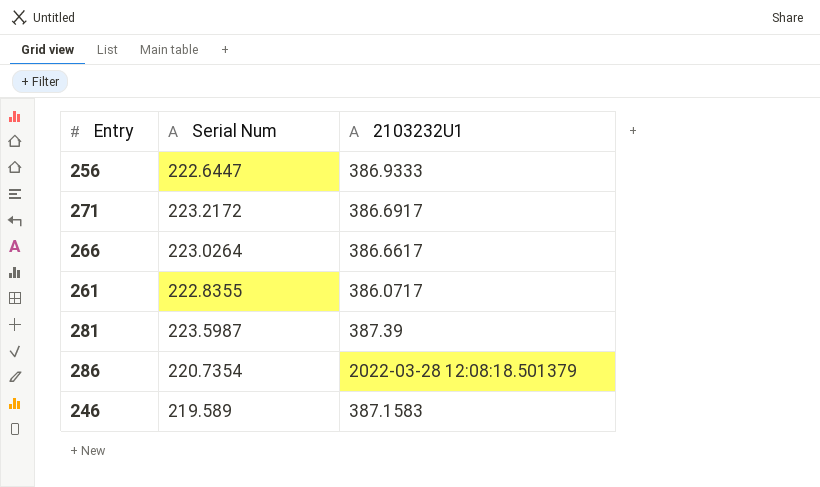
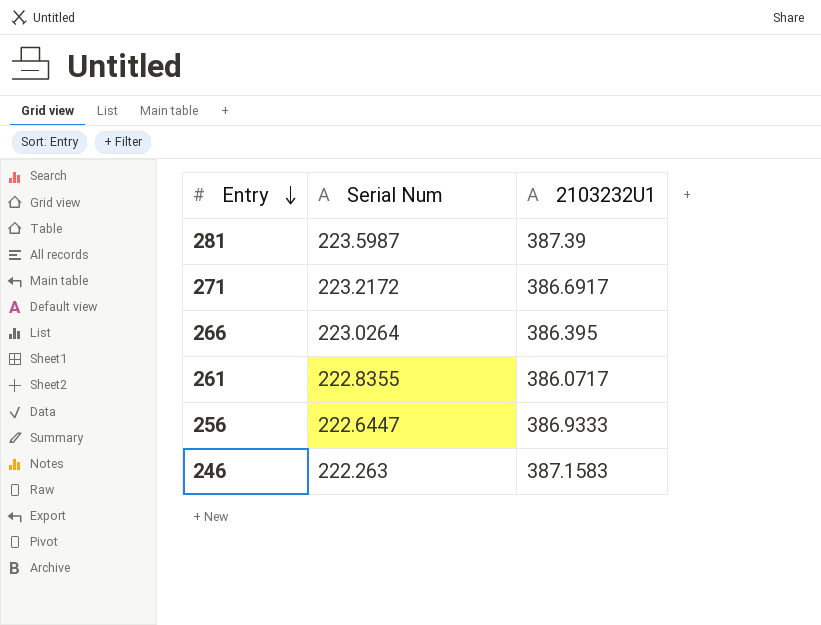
row order: none -> Entry descending
row 286: 220.7354 | 2022-03-28 12:08:18.501379 -> none
266 | 2103232U1: 386.6617 -> 386.395
246 | Serial Num: 219.589 -> 222.263

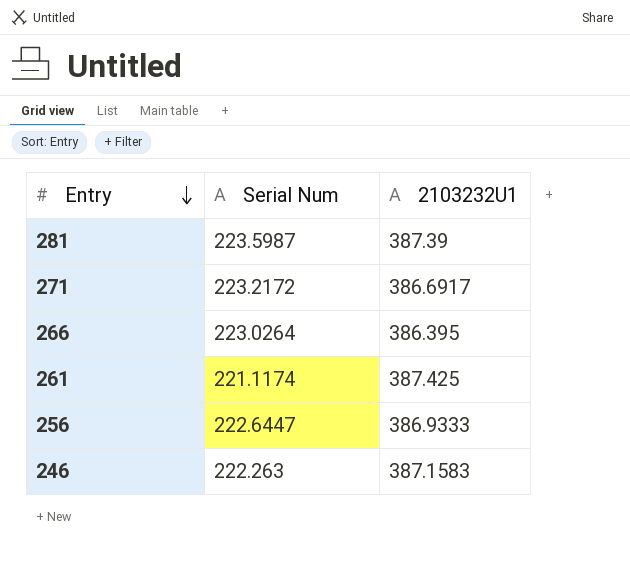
261 | Serial Num: 222.8355 -> 221.1174
261 | 2103232U1: 386.0717 -> 387.425

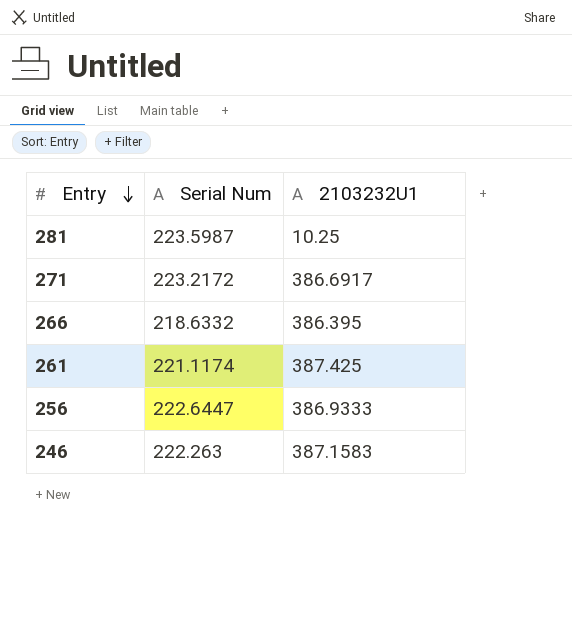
281 | 2103232U1: 387.39 -> 10.25
266 | Serial Num: 223.0264 -> 218.6332

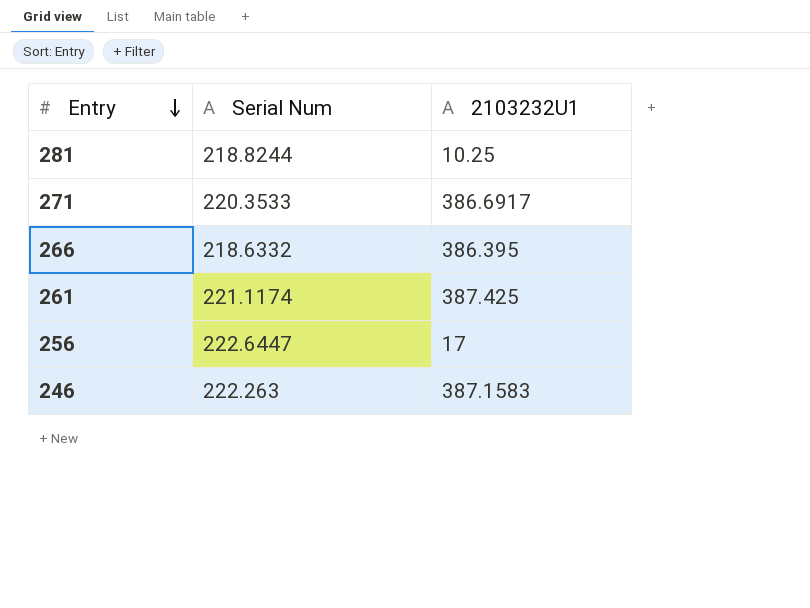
281 | Serial Num: 223.5987 -> 218.8244
271 | Serial Num: 223.2172 -> 220.3533
256 | 2103232U1: 386.9333 -> 17

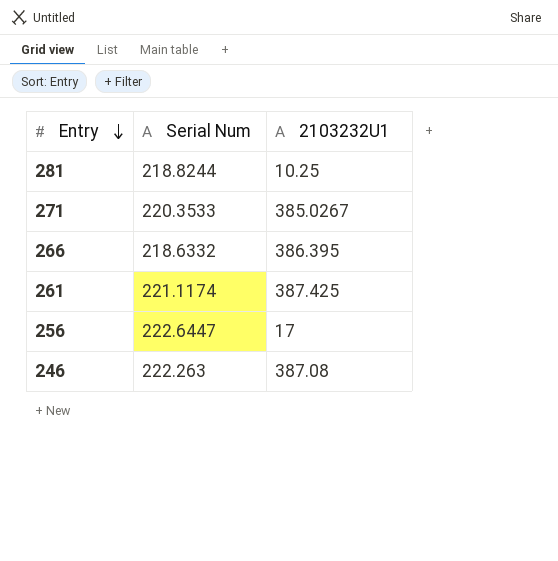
271 | 2103232U1: 386.6917 -> 385.0267
246 | 2103232U1: 387.1583 -> 387.08

